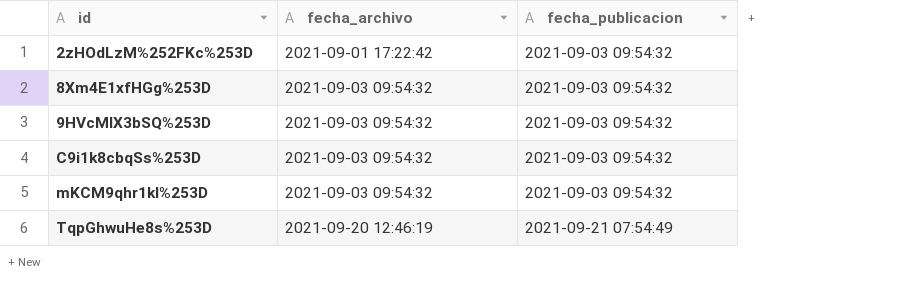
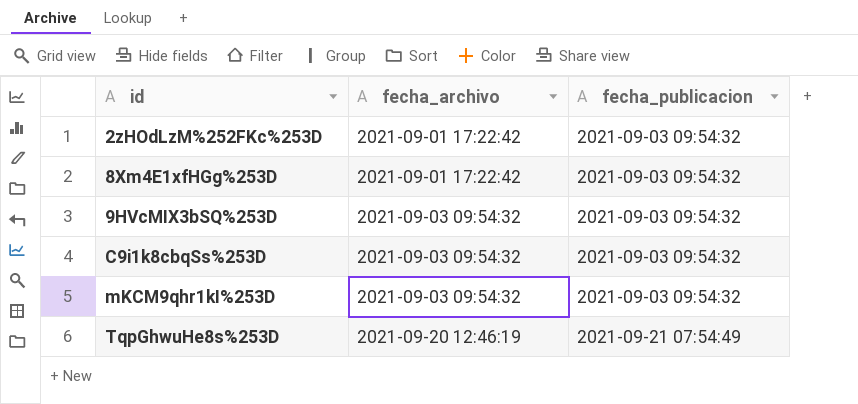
8Xm4E1xfHGg%253D | fecha_archivo: 2021-09-03 09:54:32 -> 2021-09-01 17:22:42

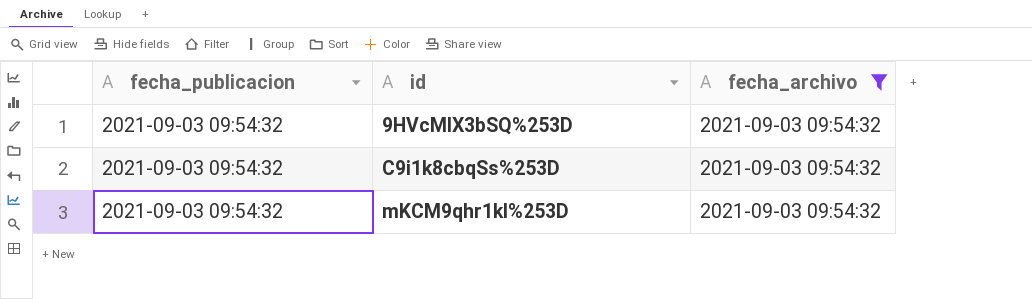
filter: none -> fecha_archivo = 2021-09-03 09:54:32
column fecha_publicacion | position: 3 -> 1

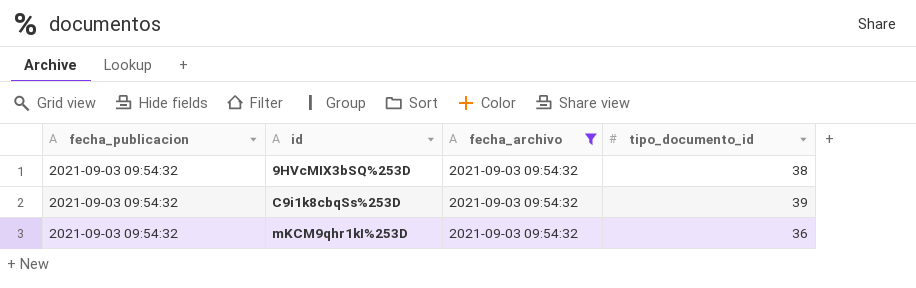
column tipo_documento_id | position: none -> 4

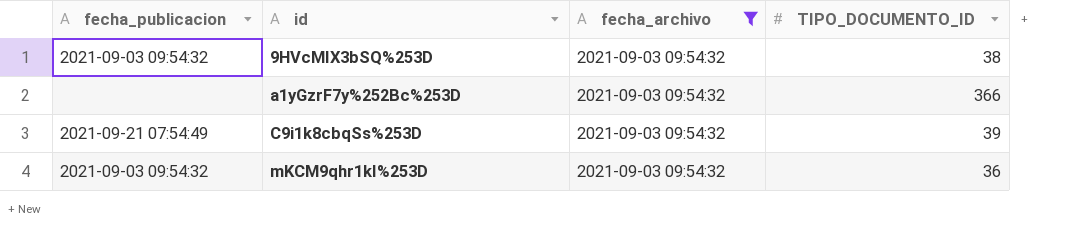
column name: tipo_documento_id -> TIPO_DOCUMENTO_ID
row a1yGzrF7y%252Bc%253D: none -> none | 2021-09-03 09:54:32 | 366
C9i1k8cbqSs%253D | fecha_publicacion: 2021-09-03 09:54:32 -> 2021-09-21 07:54:49

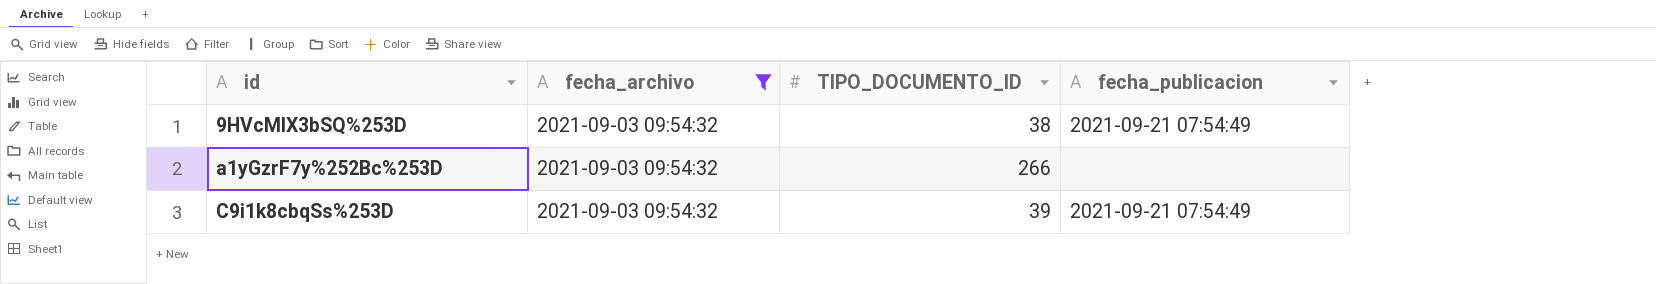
column fecha_publicacion | position: 1 -> 4
row mKCM9qhr1kI%253D: 2021-09-03 09:54:32 | 2021-09-03 09:54:32 | 36 -> none
9HVcMIX3bSQ%253D | fecha_publicacion: 2021-09-03 09:54:32 -> 2021-09-21 07:54:49
a1yGzrF7y%252Bc%253D | TIPO_DOCUMENTO_ID: 366 -> 266

